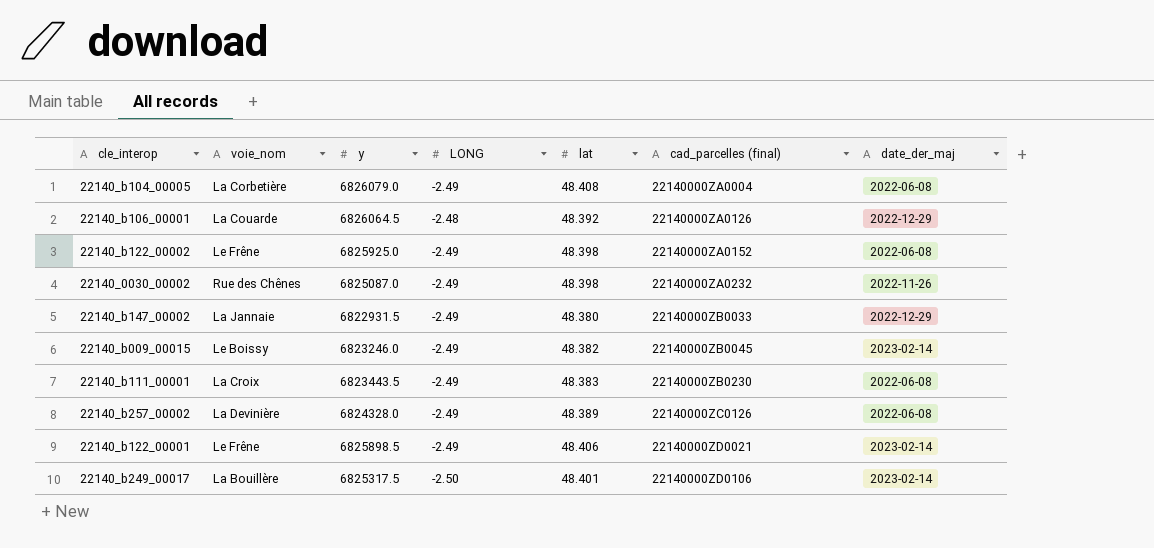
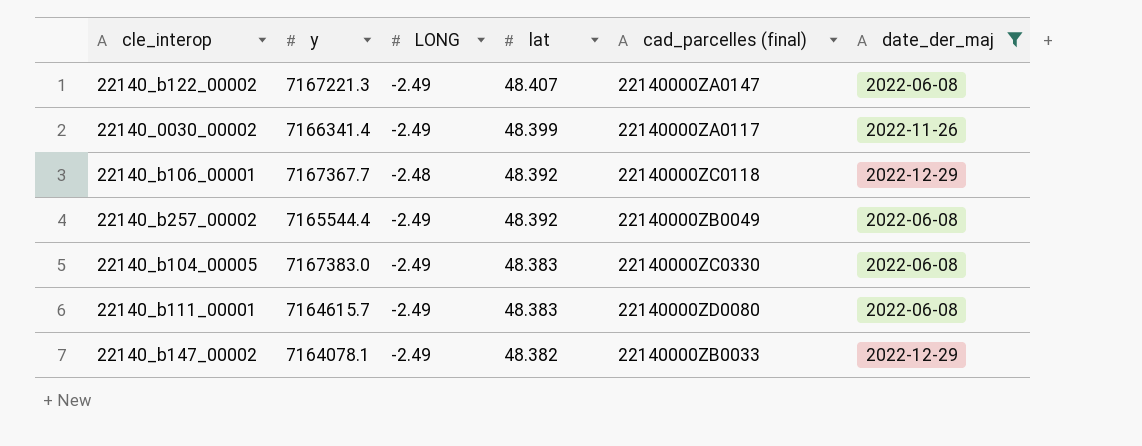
filter: none -> date_der_maj != 2023-02-14
row order: cad_parcelles (final) ascending -> lat descending
column voie_nom | position: 2 -> none
22140_b122_00002 | y: 6825925.0 -> 7167221.3
22140_b122_00002 | lat: 48.398 -> 48.407
22140_b122_00002 | cad_parcelles (final): 22140000ZA0152 -> 22140000ZA0147
22140_0030_00002 | y: 6825087.0 -> 7166341.4
22140_0030_00002 | lat: 48.398 -> 48.399
22140_0030_00002 | cad_parcelles (final): 22140000ZA0232 -> 22140000ZA0117
22140_b106_00001 | y: 6826064.5 -> 7167367.7
22140_b106_00001 | cad_parcelles (final): 22140000ZA0126 -> 22140000ZC0118
22140_b257_00002 | y: 6824328.0 -> 7165544.4
22140_b257_00002 | lat: 48.389 -> 48.392
22140_b257_00002 | cad_parcelles (final): 22140000ZC0126 -> 22140000ZB0049
22140_b104_00005 | y: 6826079.0 -> 7167383.0
22140_b104_00005 | lat: 48.408 -> 48.383
22140_b104_00005 | cad_parcelles (final): 22140000ZA0004 -> 22140000ZC0330
22140_b111_00001 | y: 6823443.5 -> 7164615.7
22140_b111_00001 | cad_parcelles (final): 22140000ZB0230 -> 22140000ZD0080
22140_b147_00002 | y: 6822931.5 -> 7164078.1
22140_b147_00002 | lat: 48.380 -> 48.382

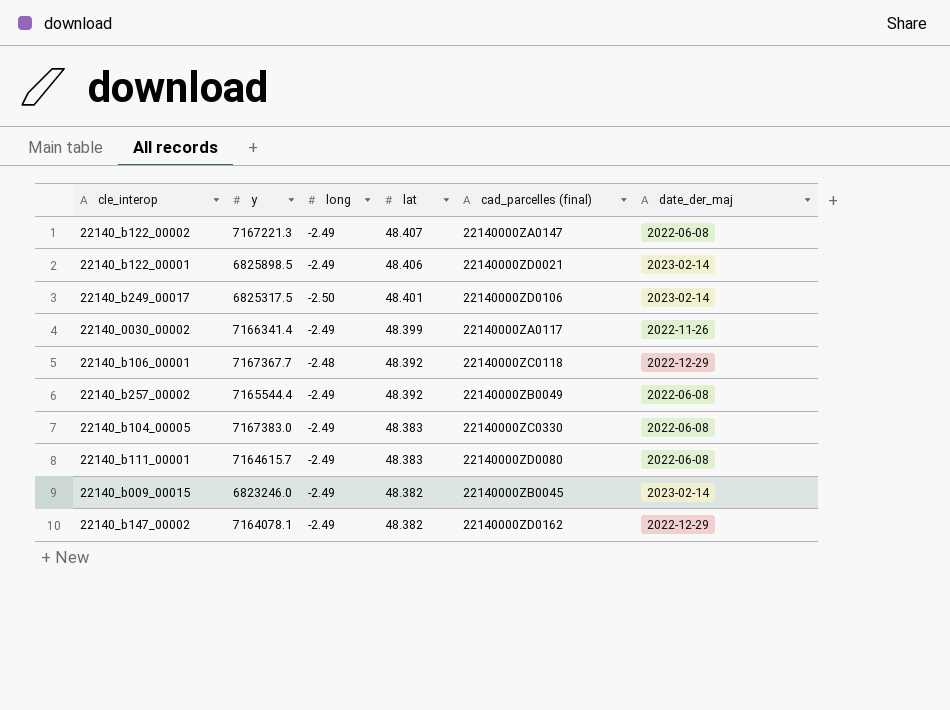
filter: date_der_maj != 2023-02-14 -> none
column name: LONG -> long
22140_b147_00002 | cad_parcelles (final): 22140000ZB0033 -> 22140000ZD0162

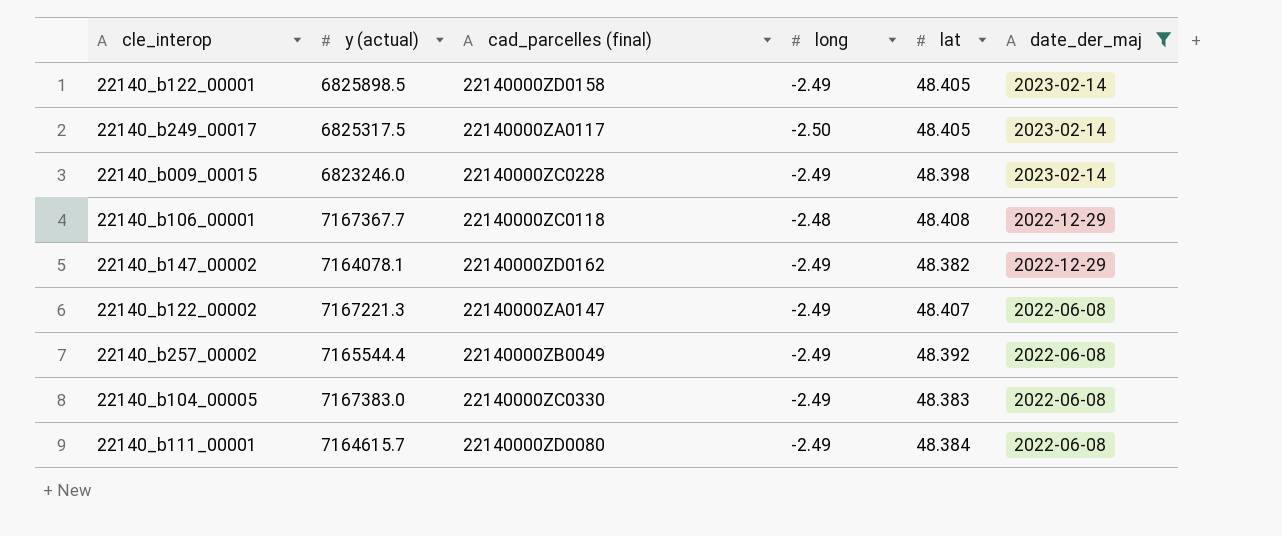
filter: none -> date_der_maj != 2022-11-26
row order: lat descending -> date_der_maj descending
column name: y -> y (actual)
column cad_parcelles (final) | position: 5 -> 3
22140_b122_00001 | cad_parcelles (final): 22140000ZD0021 -> 22140000ZD0158
22140_b122_00001 | lat: 48.406 -> 48.405
22140_b249_00017 | cad_parcelles (final): 22140000ZD0106 -> 22140000ZA0117
22140_b249_00017 | lat: 48.401 -> 48.405
22140_b009_00015 | cad_parcelles (final): 22140000ZB0045 -> 22140000ZC0228
22140_b009_00015 | lat: 48.382 -> 48.398
22140_b106_00001 | lat: 48.392 -> 48.408
22140_b111_00001 | lat: 48.383 -> 48.384

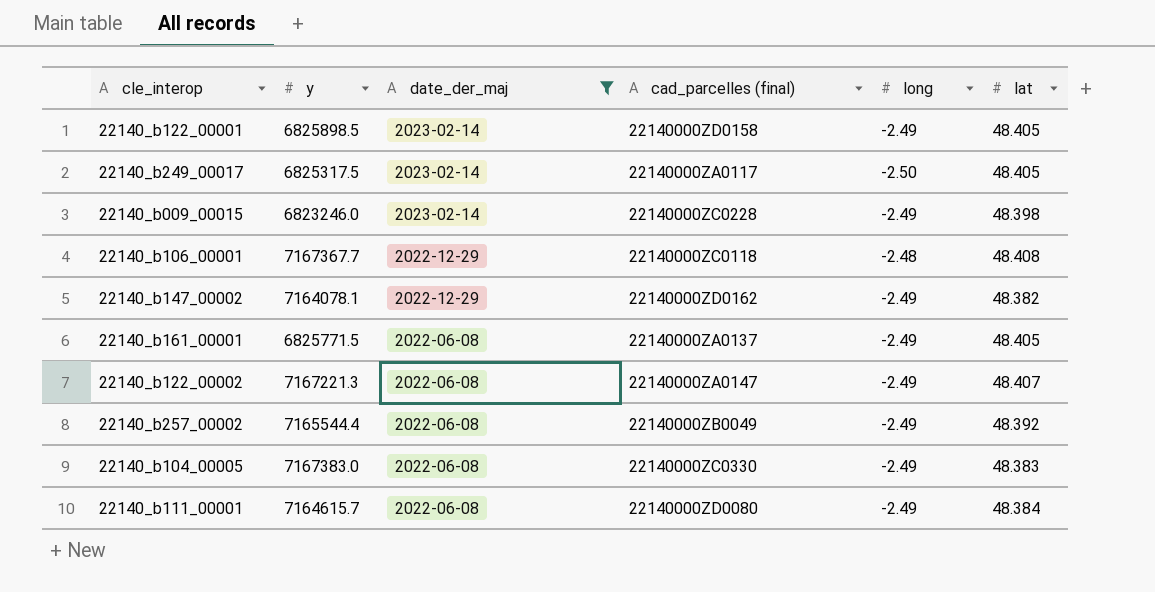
column name: y (actual) -> y
column date_der_maj | position: 6 -> 3
row 22140_b161_00001: none -> 6825771.5 | 2022-06-08 | 22140000ZA0137 | -2.49 | 48.405

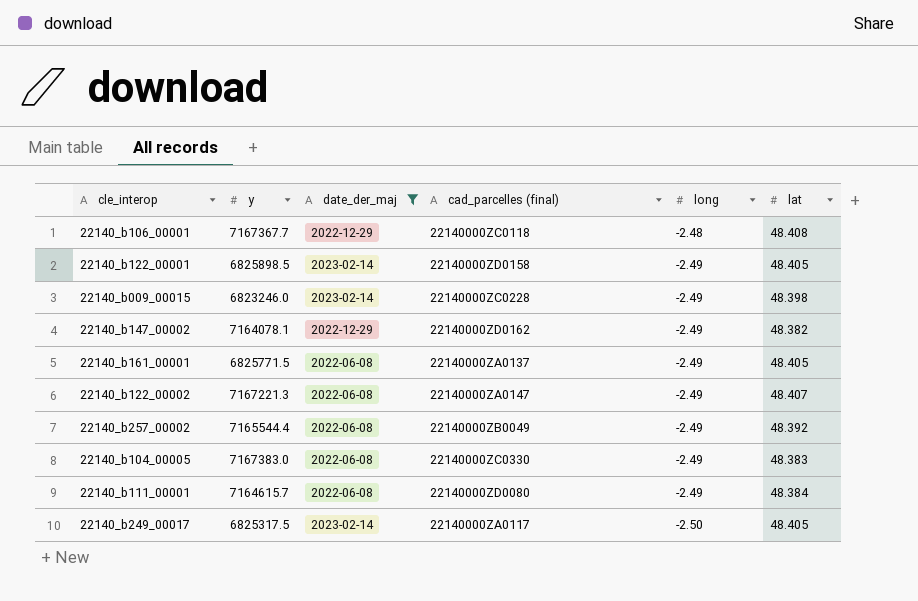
row order: date_der_maj descending -> long descending

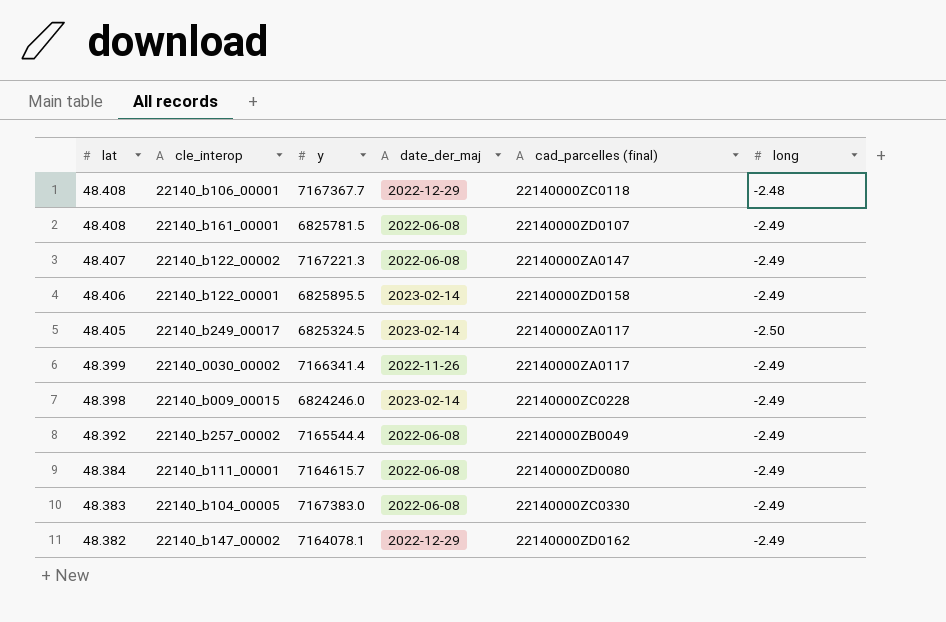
filter: date_der_maj != 2022-11-26 -> none
row order: long descending -> lat descending
column lat | position: 6 -> 1
22140_b161_00001 | lat: 48.405 -> 48.408
22140_b161_00001 | y: 6825771.5 -> 6825781.5
22140_b161_00001 | cad_parcelles (final): 22140000ZA0137 -> 22140000ZD0107
22140_b122_00001 | lat: 48.405 -> 48.406
22140_b122_00001 | y: 6825898.5 -> 6825895.5
22140_b249_00017 | y: 6825317.5 -> 6825324.5
22140_b009_00015 | y: 6823246.0 -> 6824246.0

